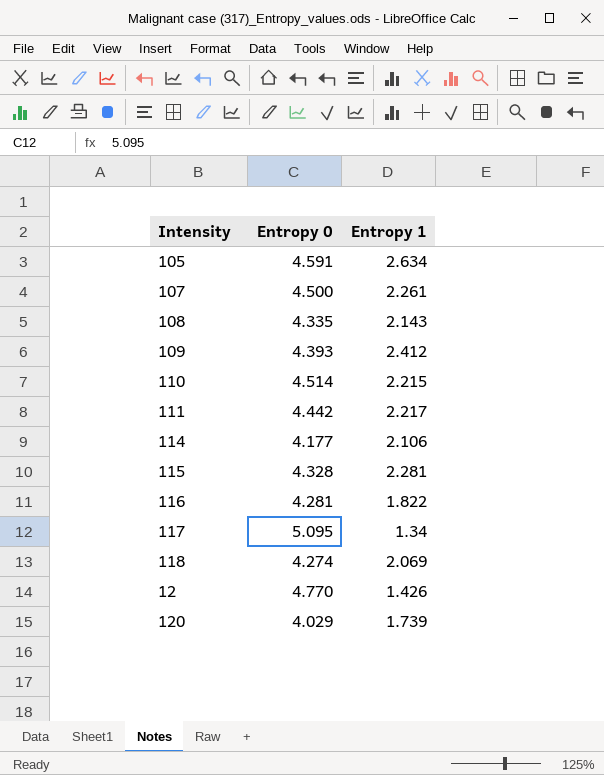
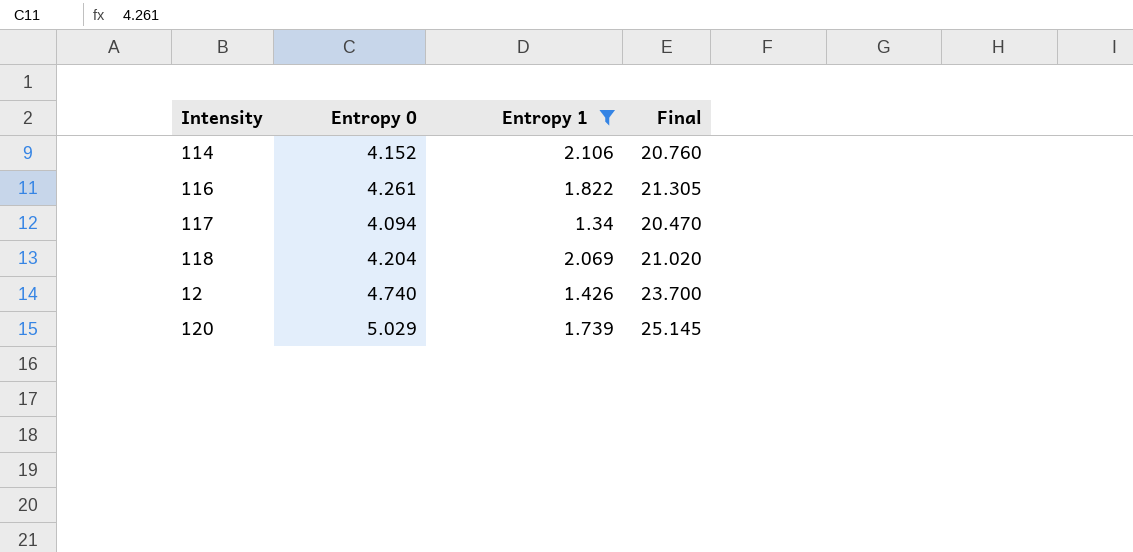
filter: none -> Entropy 1 <= 2.106
column Final | formula: none -> [Entropy 0] * 5
114 | Entropy 0: 4.177 -> 4.152
116 | Entropy 0: 4.281 -> 4.261
117 | Entropy 0: 5.095 -> 4.094
118 | Entropy 0: 4.274 -> 4.204
12 | Entropy 0: 4.770 -> 4.740
120 | Entropy 0: 4.029 -> 5.029

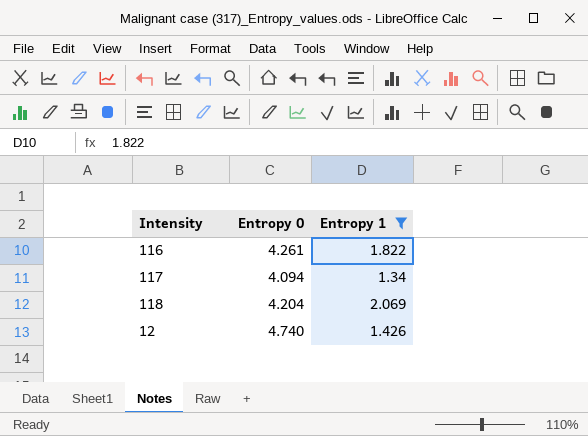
column Final | formula: [Entropy 0] * 5 -> none
row 114: 4.152 | 2.106 | 20.760 -> none
row 120: 5.029 | 1.739 | 25.145 -> none

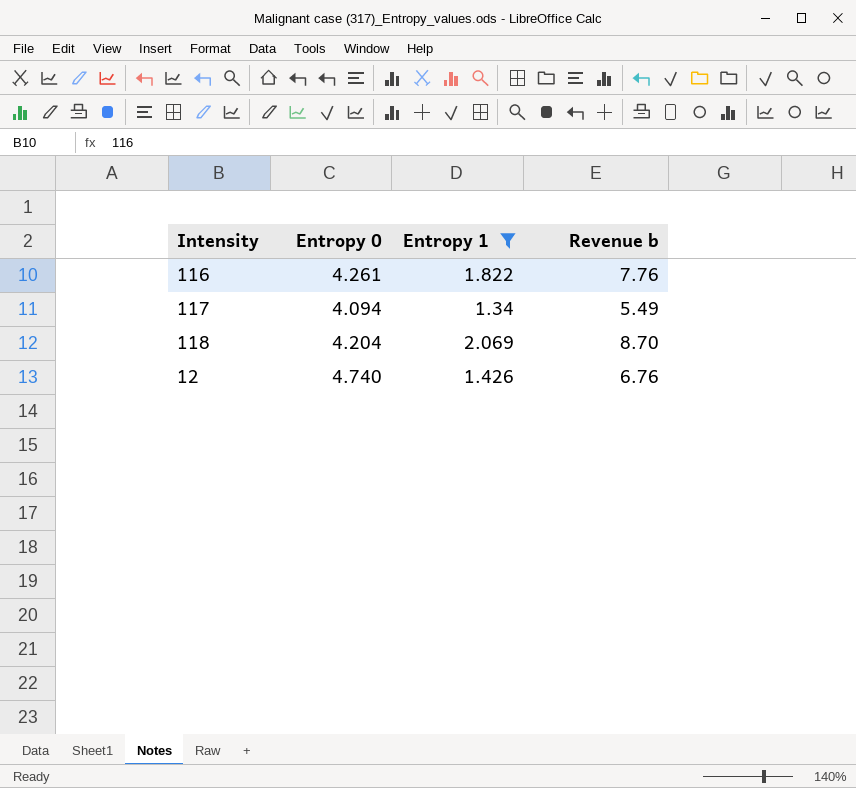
column Revenue b | formula: none -> [Entropy 0] * [Entropy 1]

